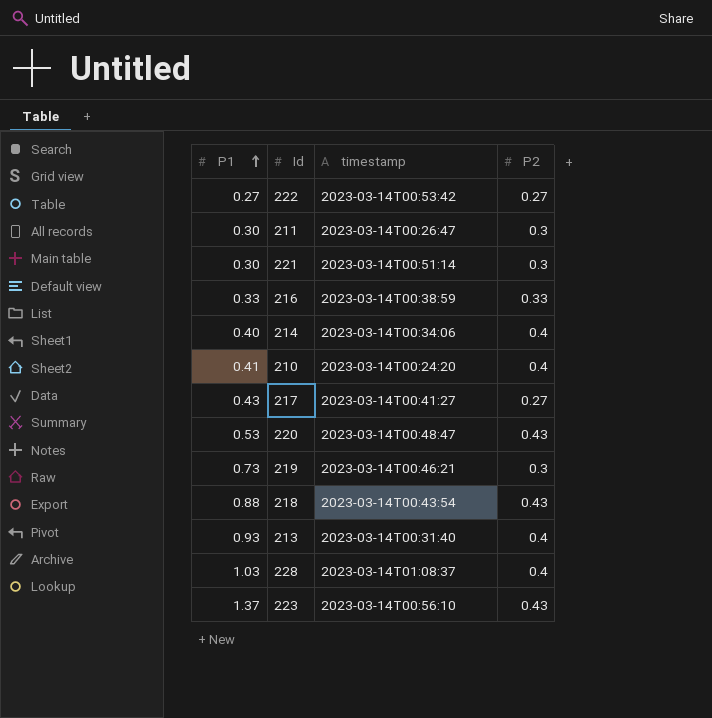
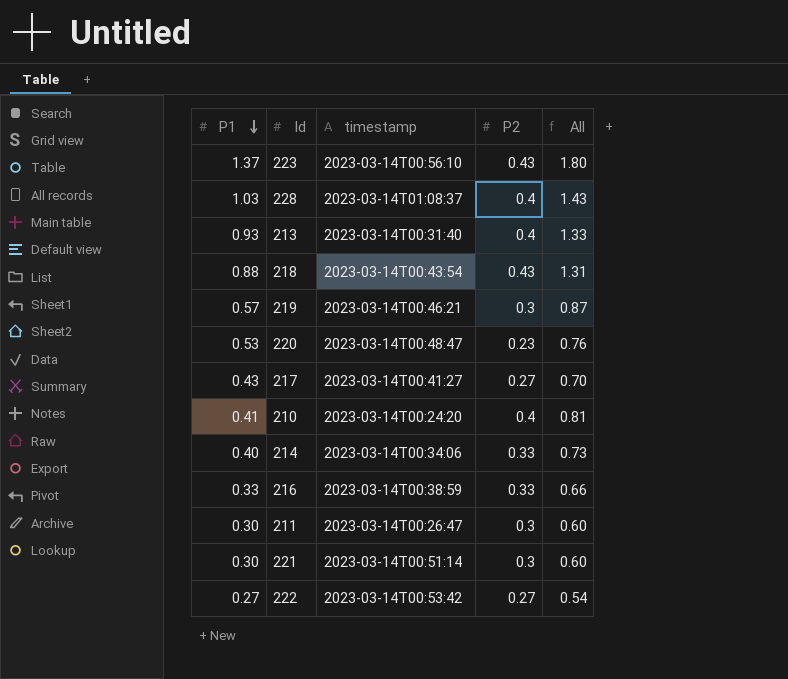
row order: P1 ascending -> P1 descending
column All | formula: none -> [P1] + [P2]
219 | P1: 0.73 -> 0.57
220 | P2: 0.43 -> 0.23
214 | P2: 0.4 -> 0.33

